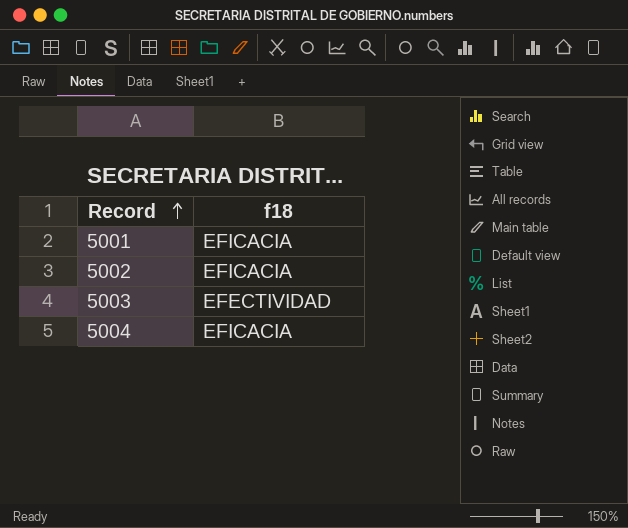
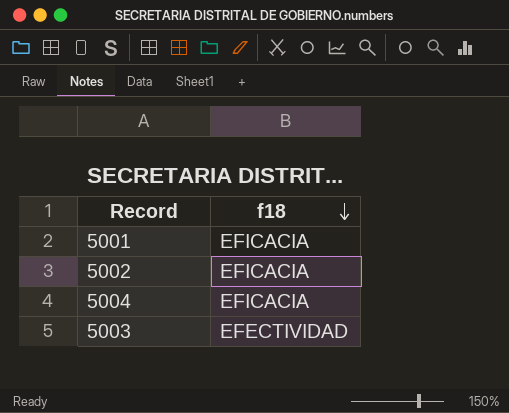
row order: Record ascending -> f18 descending

